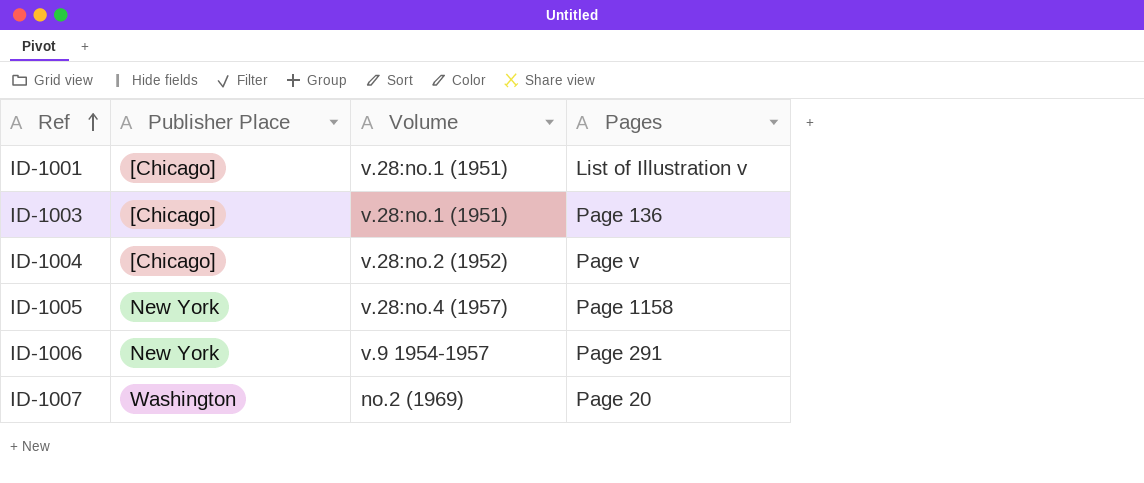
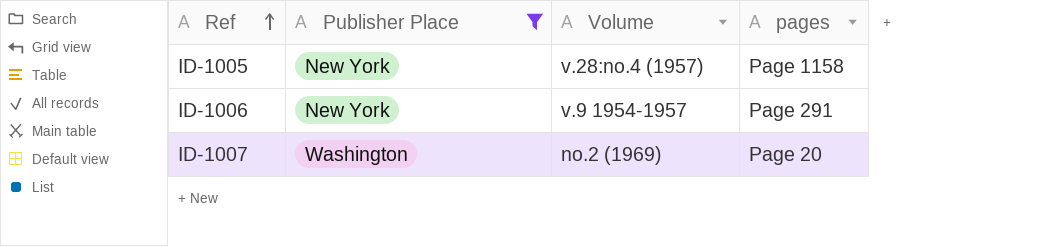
filter: none -> Publisher Place != [Chicago]
column name: Pages -> pages

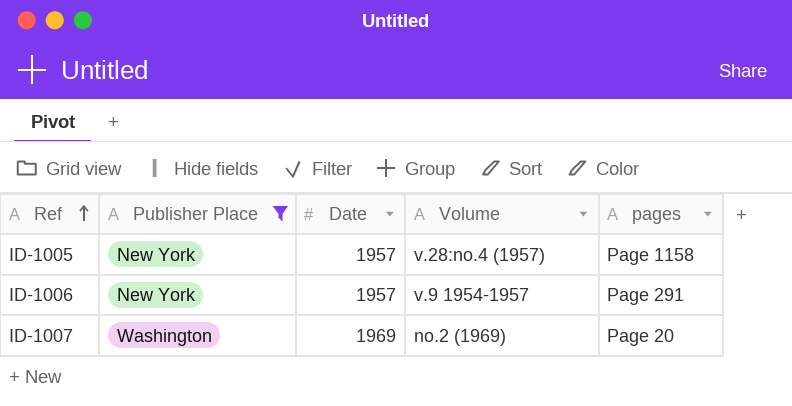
column Date | position: none -> 3

